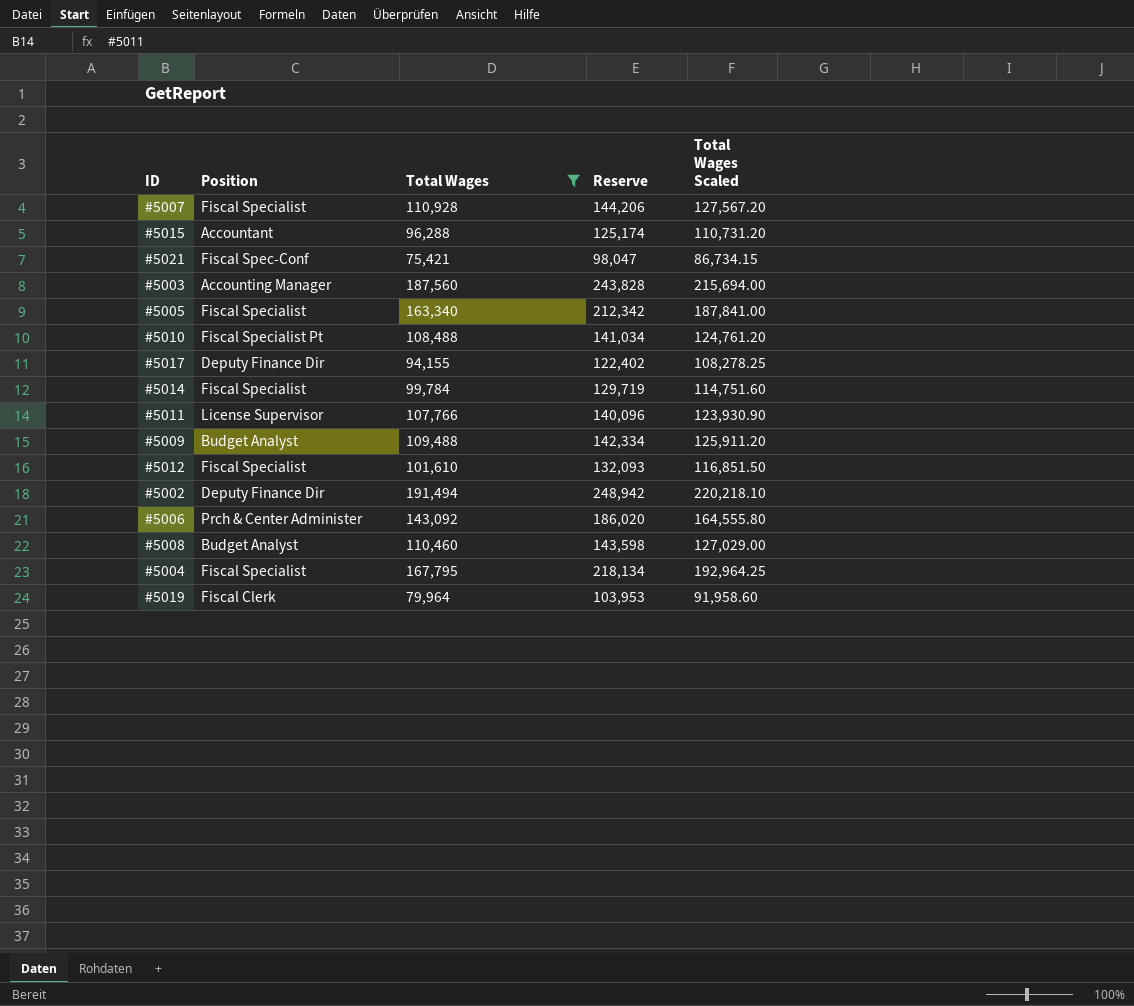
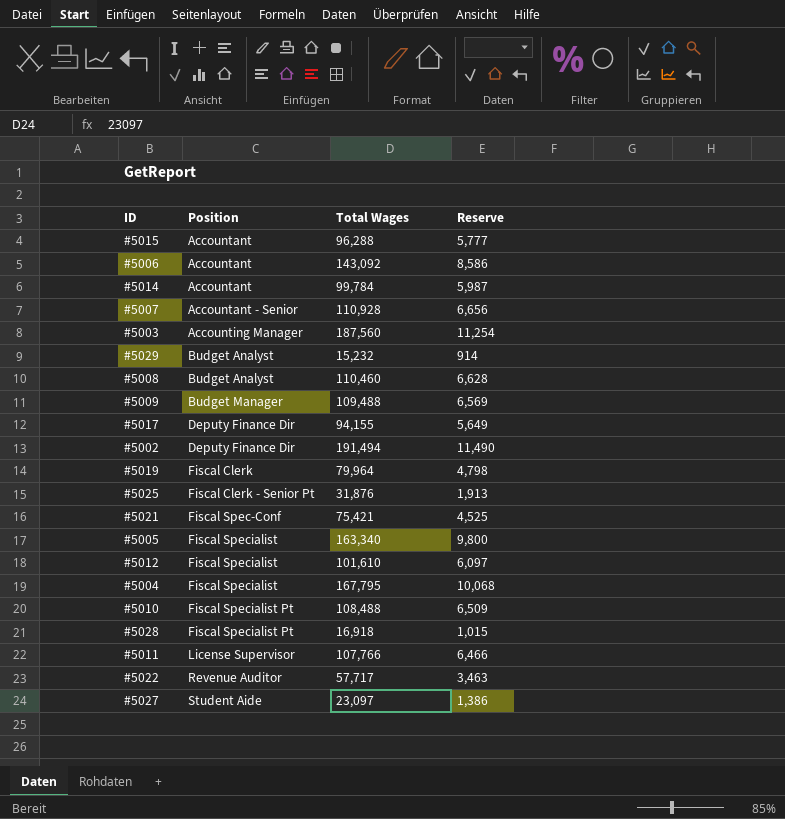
filter: Total Wages >= 75,421 -> none
row order: none -> Position ascending
column Total Wages Scaled | formula: [Total Wages] * 1.15 -> none
column Reserve | formula: [Total Wages] * 1.3 -> [Total Wages] * 0.06
#5006 | Position: Prch & Center Administer -> Accountant
#5014 | Position: Fiscal Specialist -> Accountant
#5007 | Position: Fiscal Specialist -> Accountant - Senior
#5009 | Position: Budget Analyst -> Budget Manager

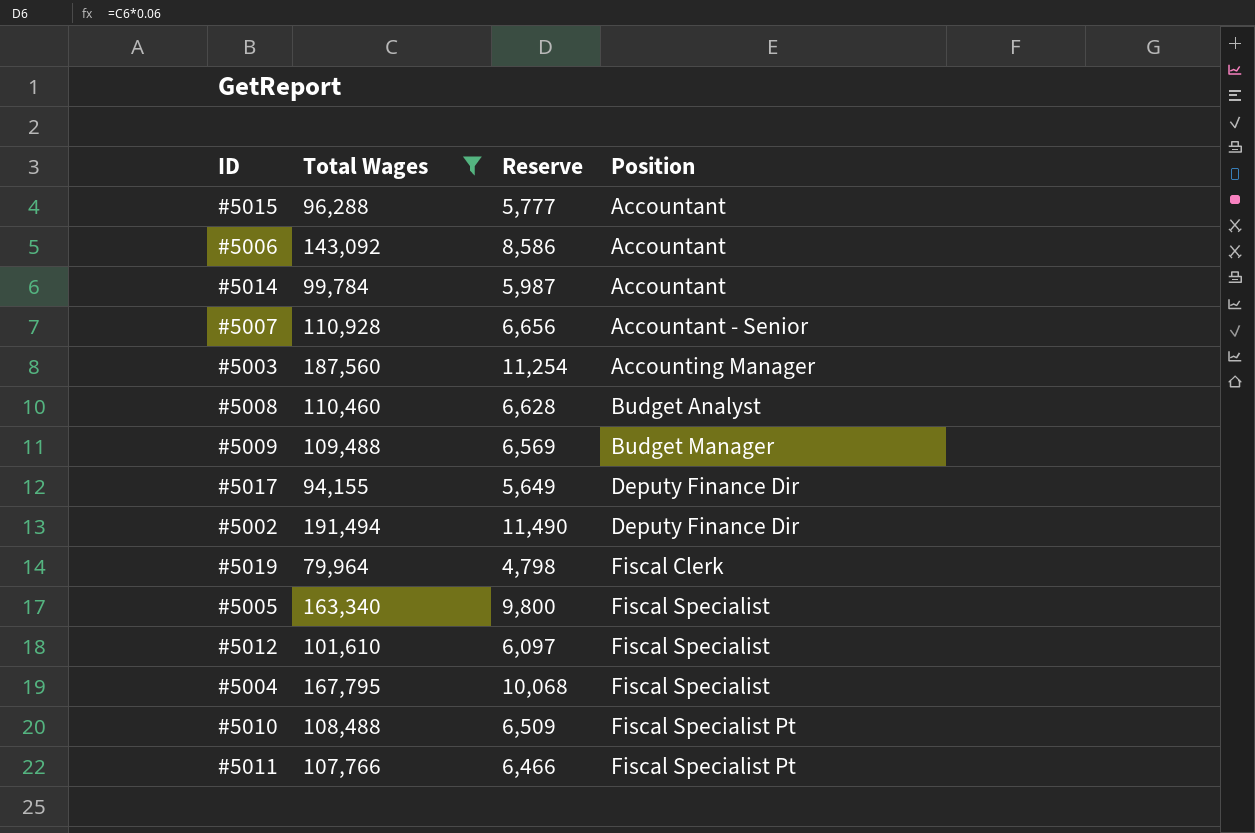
filter: none -> Total Wages >= 79,964
column Position | position: 2 -> 4
#5011 | Position: License Supervisor -> Fiscal Specialist Pt

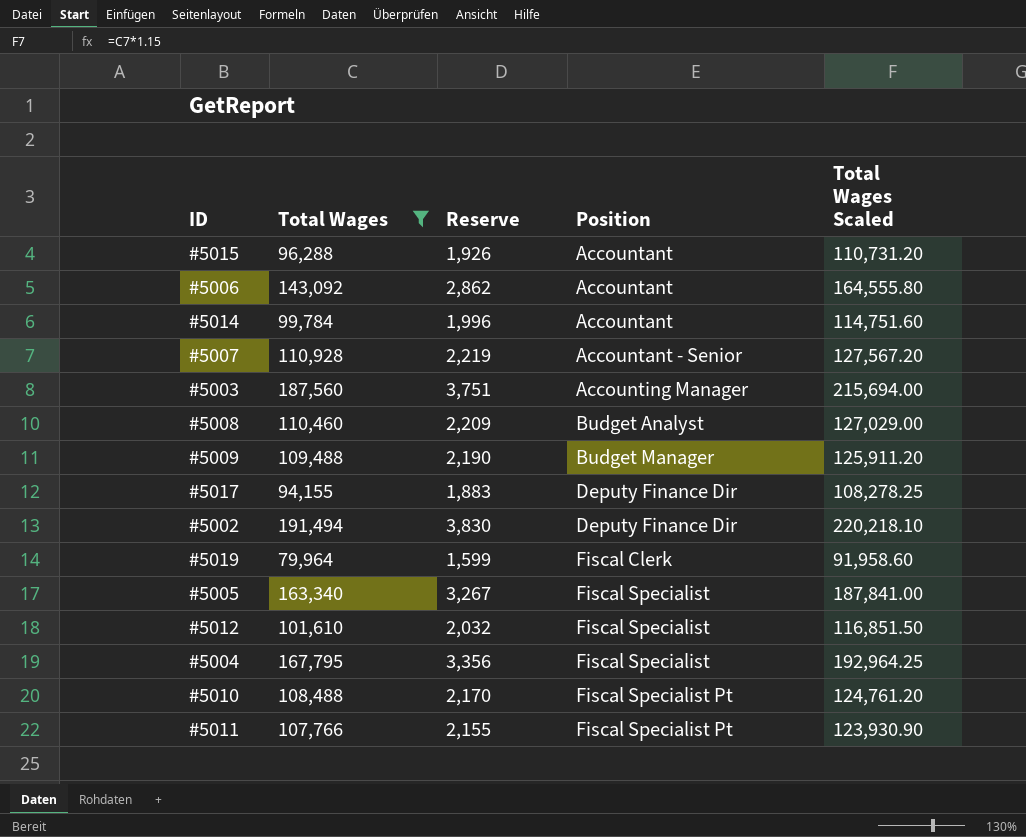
column Reserve | formula: [Total Wages] * 0.06 -> [Total Wages] * 0.02
column Total Wages Scaled | formula: none -> [Total Wages] * 1.15

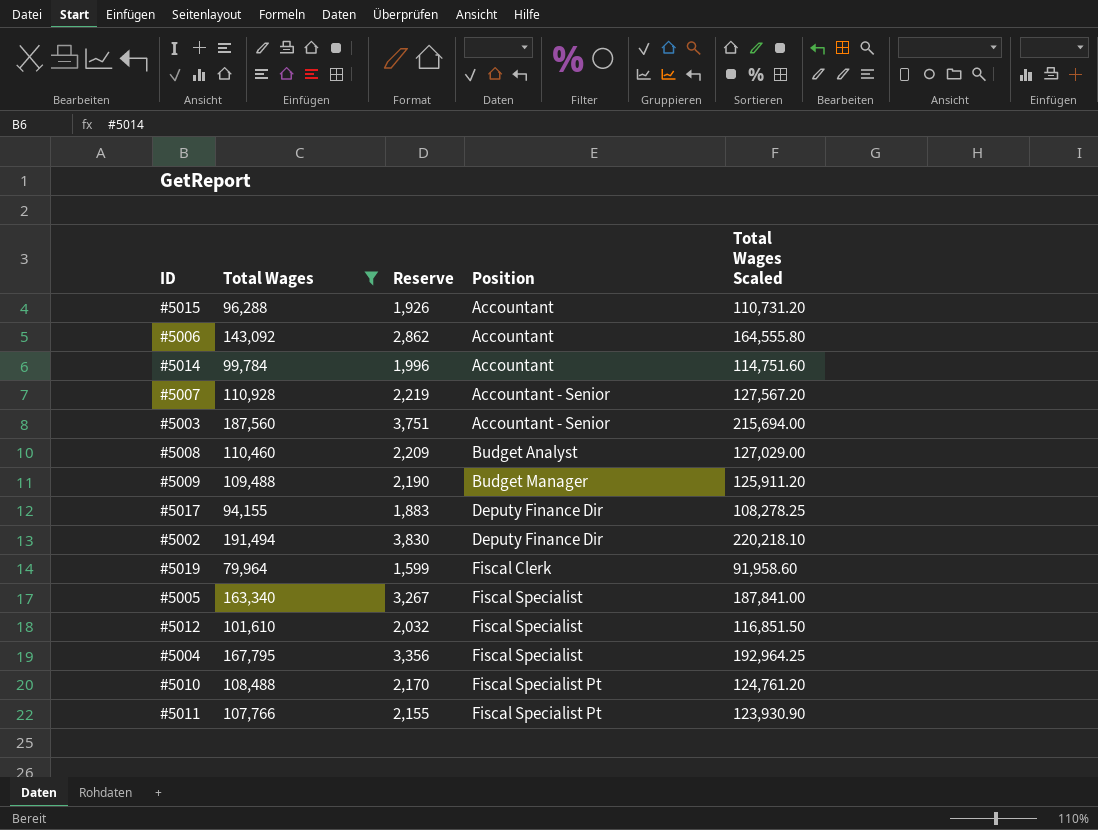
#5003 | Position: Accounting Manager -> Accountant - Senior

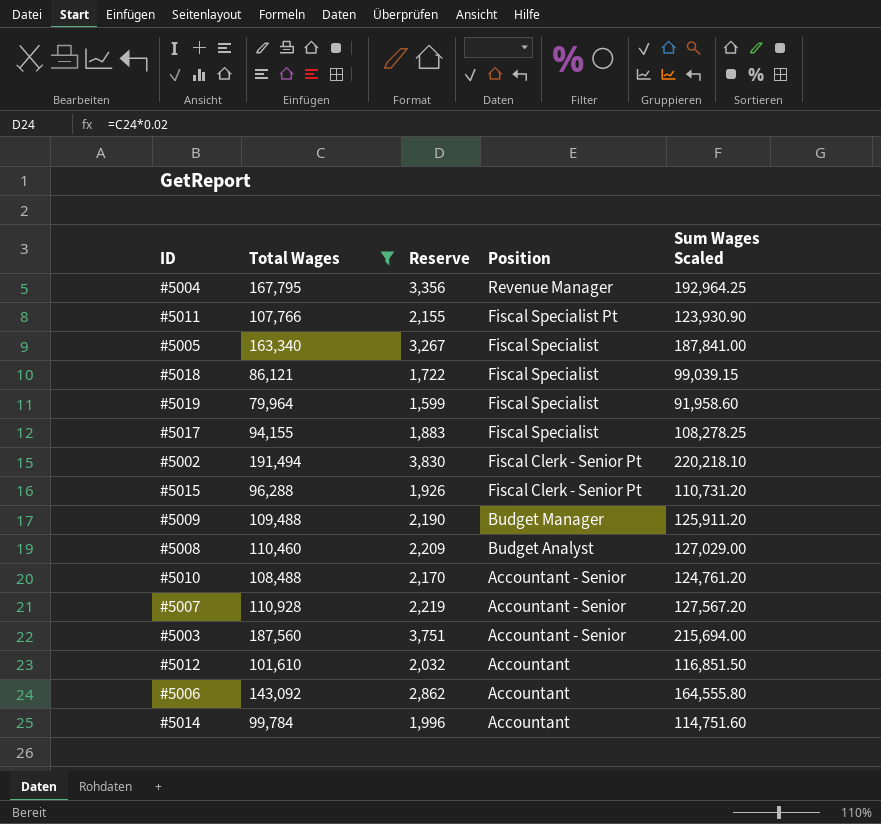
row order: Position ascending -> Position descending
column name: Total Wages Scaled -> Sum Wages Scaled
#5004 | Position: Fiscal Specialist -> Revenue Manager
row #5018: none -> 86,121 | 1,722 | Fiscal Specialist | 99,039.15
#5019 | Position: Fiscal Clerk -> Fiscal Specialist
#5017 | Position: Deputy Finance Dir -> Fiscal Specialist
#5002 | Position: Deputy Finance Dir -> Fiscal Clerk - Senior Pt
#5015 | Position: Accountant -> Fiscal Clerk - Senior Pt
#5010 | Position: Fiscal Specialist Pt -> Accountant - Senior
#5012 | Position: Fiscal Specialist -> Accountant

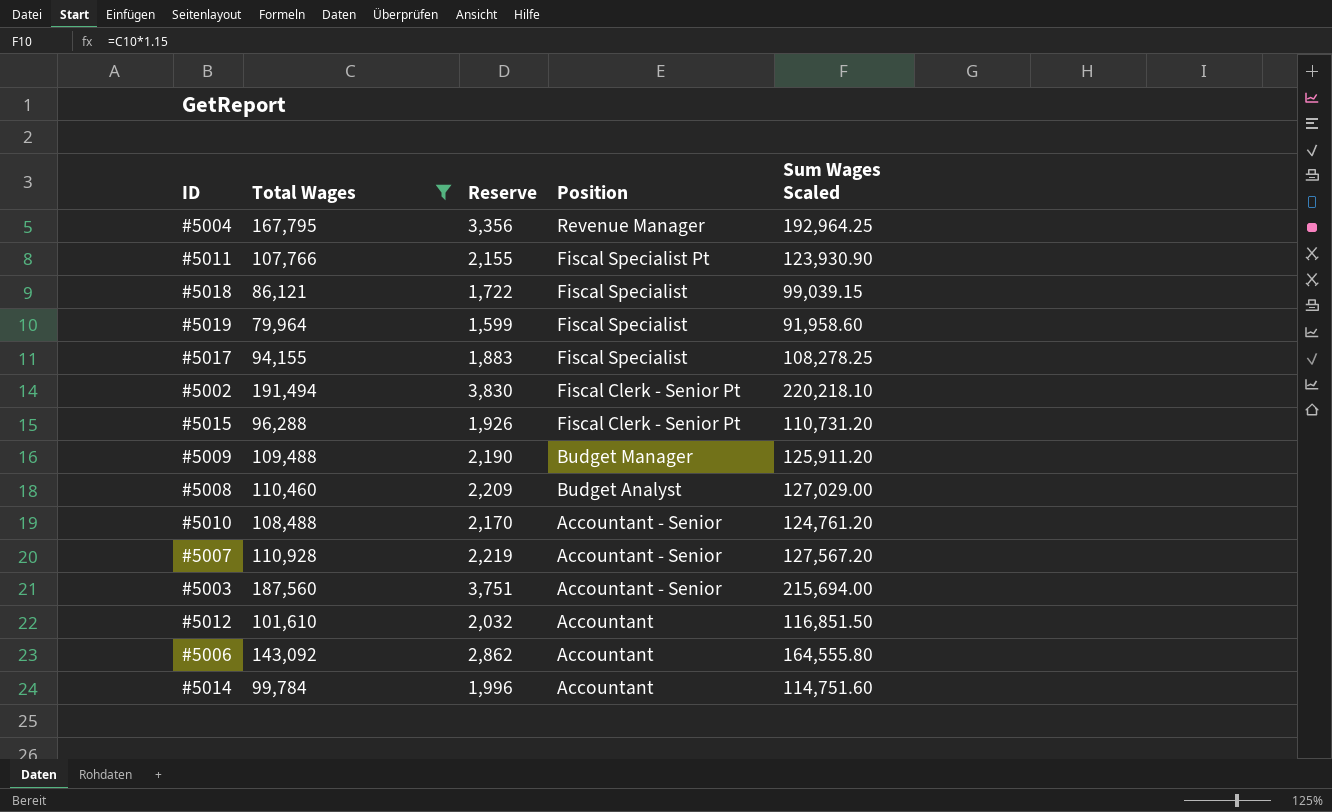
row #5005: 163,340 | 3,267 | Fiscal Specialist | 187,841.00 -> none

